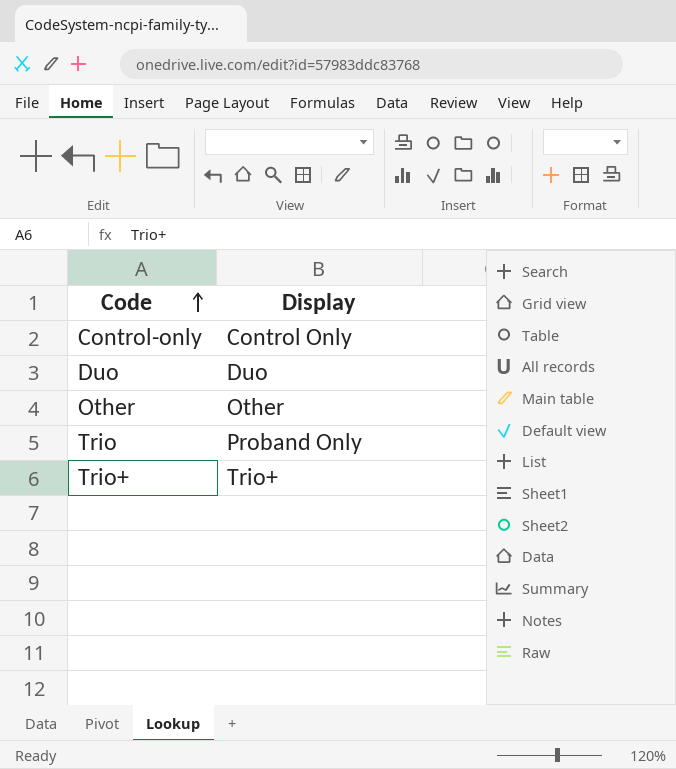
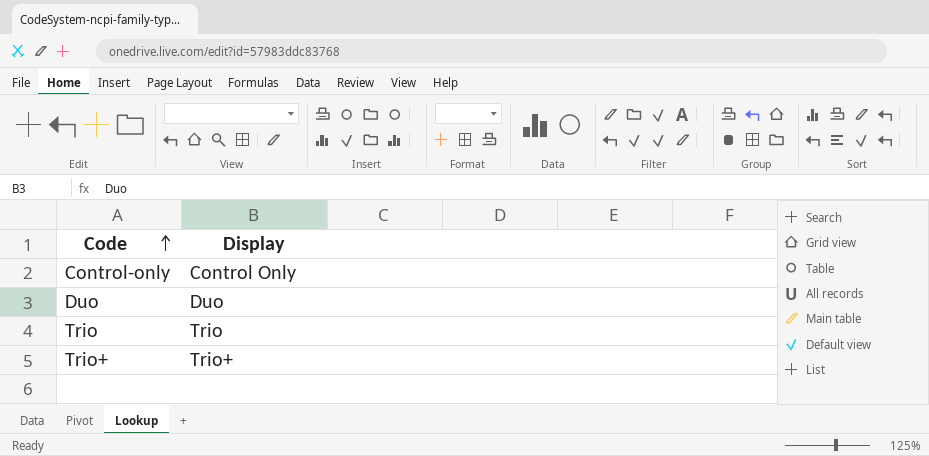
row Other: Other -> none
Trio | Display: Proband Only -> Trio

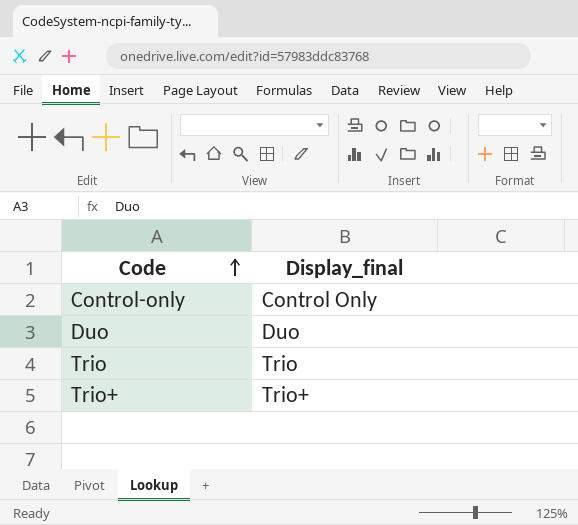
column name: Display -> Display_final

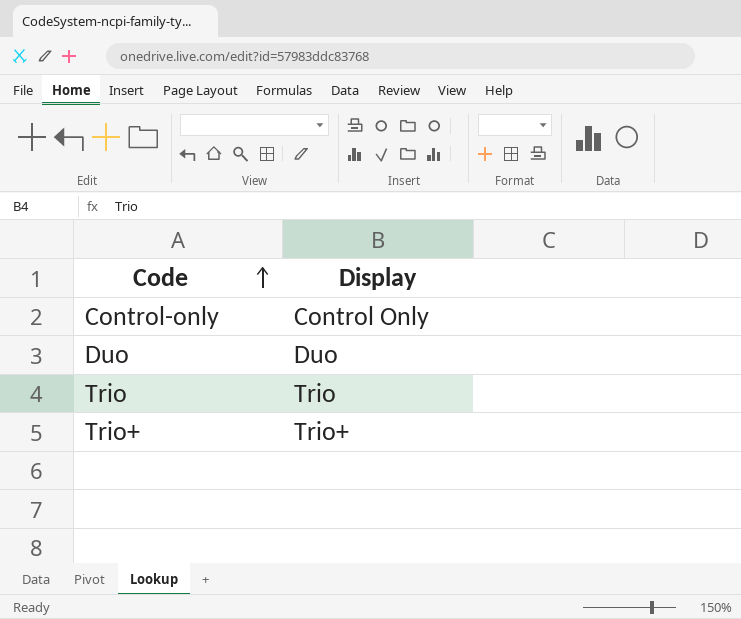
column name: Display_final -> Display

